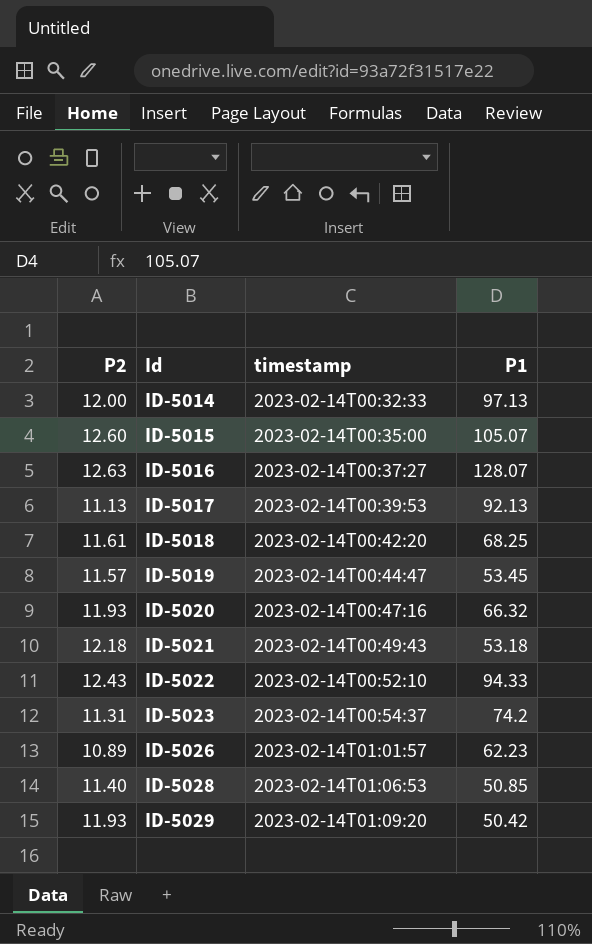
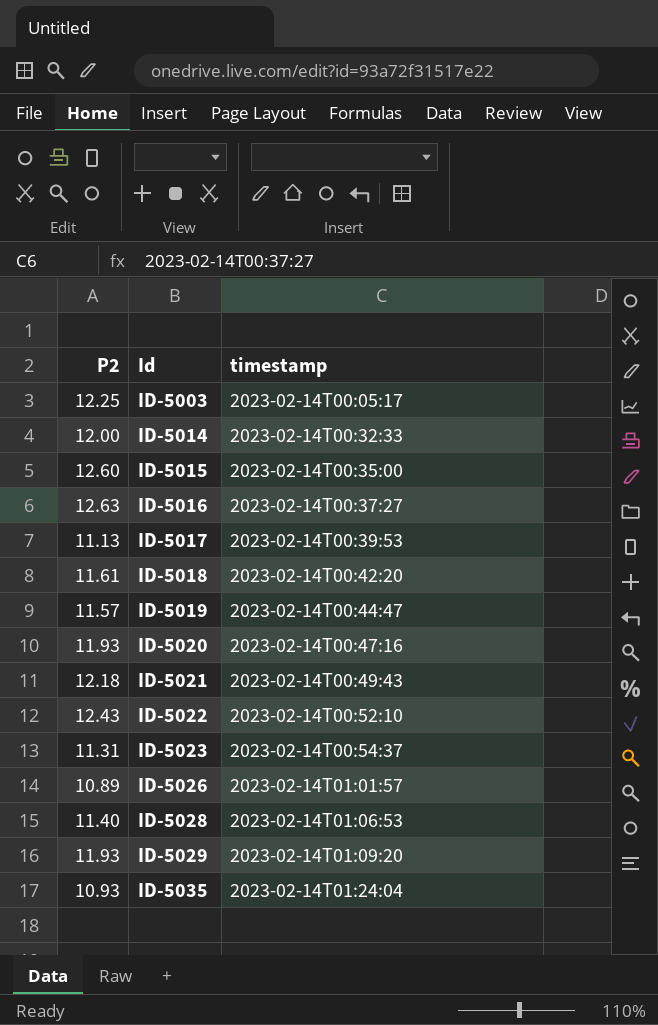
column P1 | position: 4 -> none
row ID-5003: none -> 12.25 | 2023-02-14T00:05:17
row ID-5035: none -> 10.93 | 2023-02-14T01:24:04

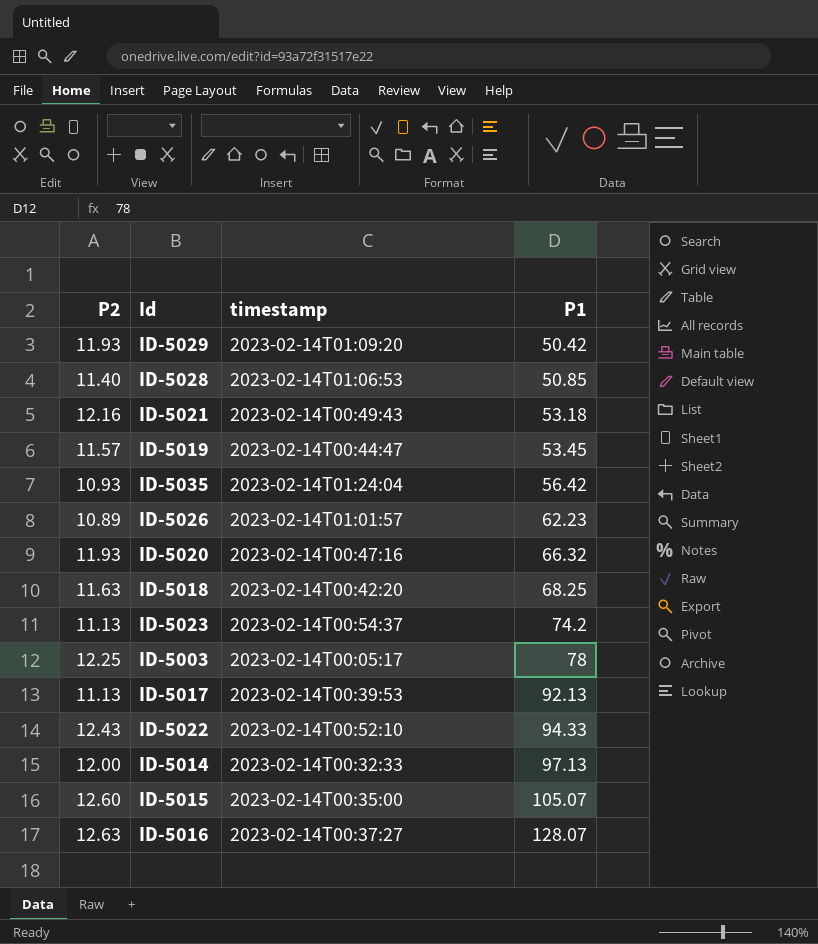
row order: Id ascending -> P1 ascending
column P1 | position: none -> 4
ID-5021 | P2: 12.18 -> 12.16
ID-5018 | P2: 11.61 -> 11.63
ID-5023 | P2: 11.31 -> 11.13

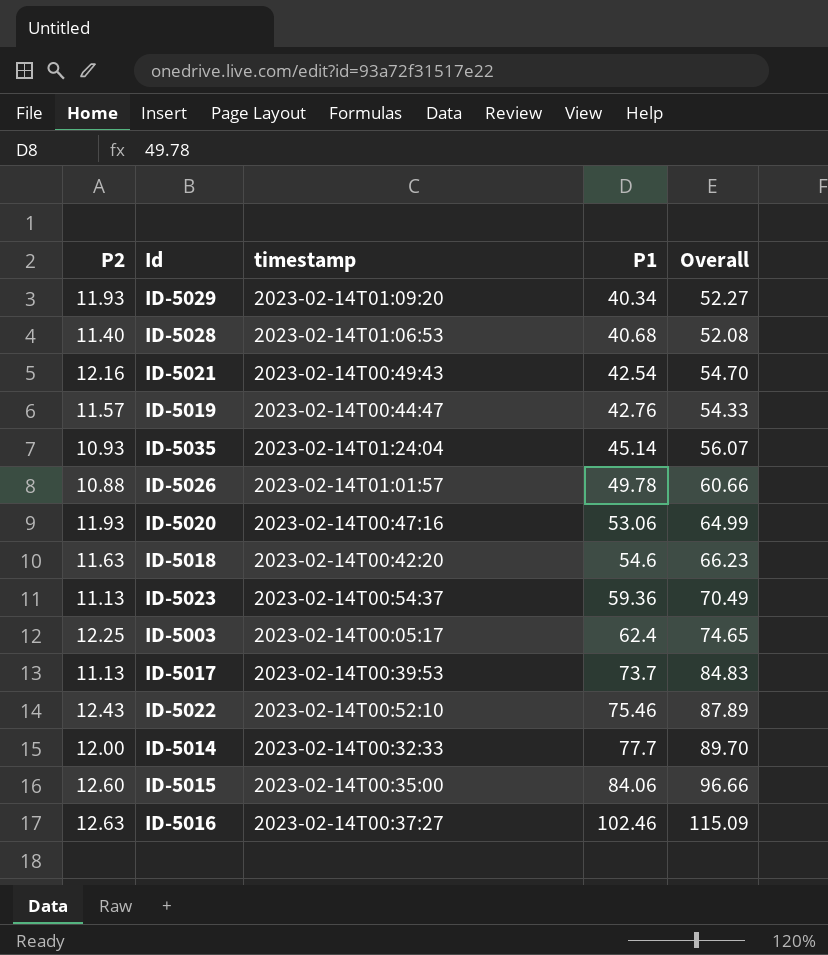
column Overall | formula: none -> [P2] + [P1]
ID-5029 | P1: 50.42 -> 40.34
ID-5028 | P1: 50.85 -> 40.68
ID-5021 | P1: 53.18 -> 42.54
ID-5019 | P1: 53.45 -> 42.76
ID-5035 | P1: 56.42 -> 45.14
ID-5026 | P2: 10.89 -> 10.88
ID-5026 | P1: 62.23 -> 49.78
ID-5020 | P1: 66.32 -> 53.06
ID-5018 | P1: 68.25 -> 54.6
ID-5023 | P1: 74.2 -> 59.36
ID-5003 | P1: 78 -> 62.4
ID-5017 | P1: 92.13 -> 73.7
ID-5022 | P1: 94.33 -> 75.46
ID-5014 | P1: 97.13 -> 77.7
ID-5015 | P1: 105.07 -> 84.06
ID-5016 | P1: 128.07 -> 102.46

